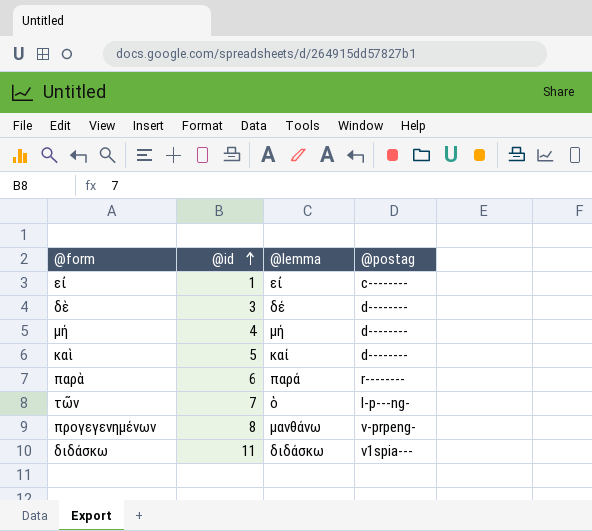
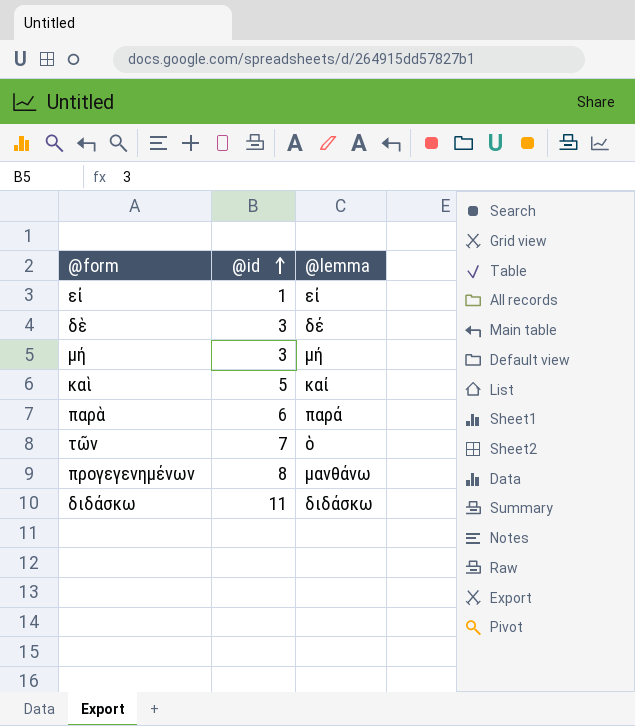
column @postag | position: 4 -> none
μή | @id: 4 -> 3

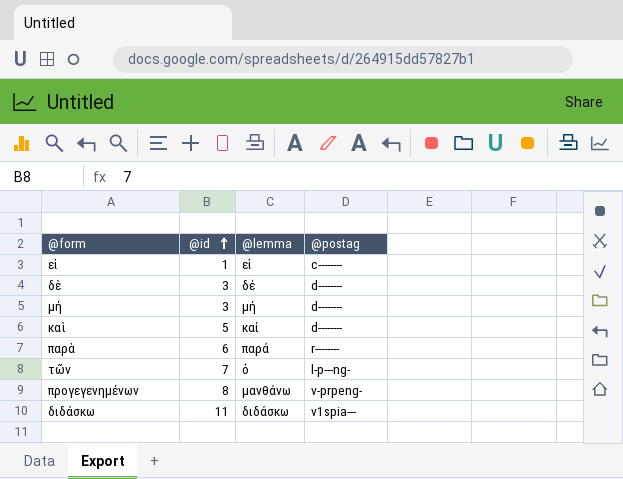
column @postag | position: none -> 4

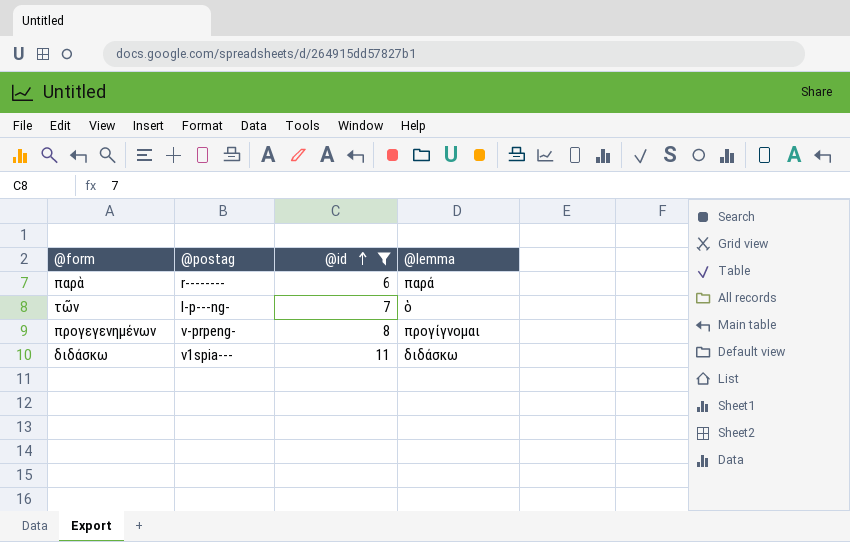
filter: none -> @id >= 6
column @postag | position: 4 -> 2
προγεγενημένων | @lemma: μανθάνω -> προγίγνομαι

